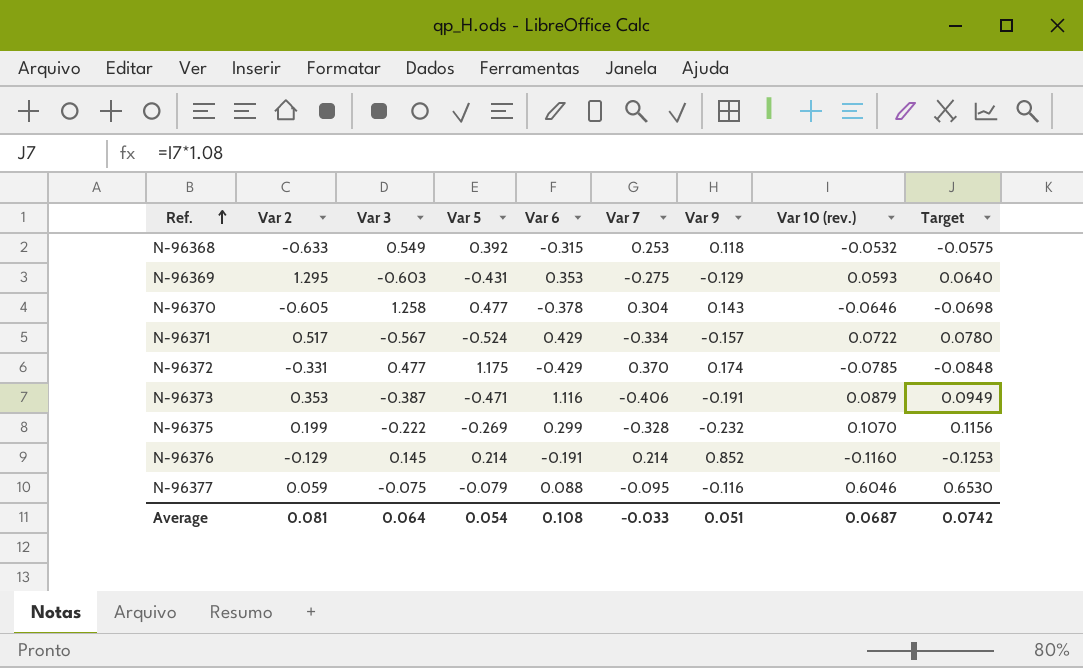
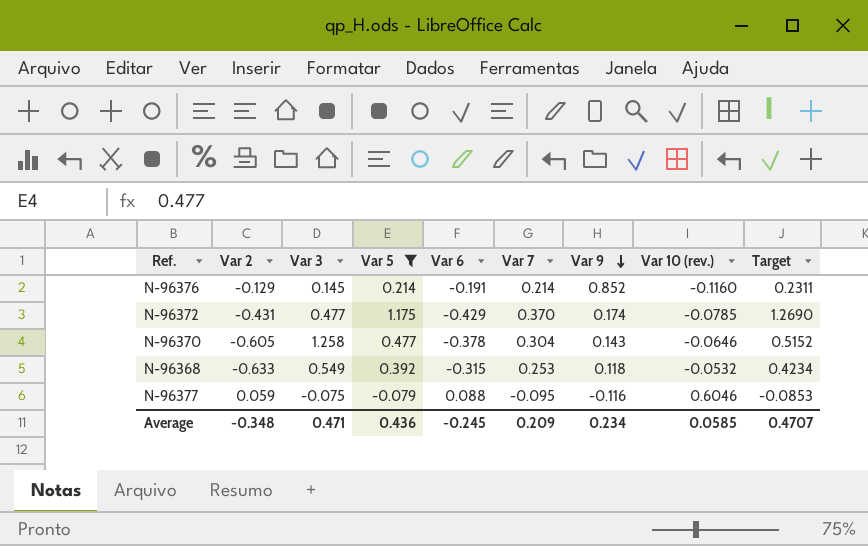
filter: none -> Var 5 >= -0.079
row order: Ref. ascending -> Var 9 descending
column Target | formula: [Var 10 (rev.)] * 1.08 -> [Var 5] * 1.08
N-96372 | Var 2: -0.331 -> -0.431
Average | Var 2: 0.081 -> -0.348
Average | Var 3: 0.064 -> 0.471
Average | Var 5: 0.054 -> 0.436
Average | Var 6: 0.108 -> -0.245
Average | Var 7: -0.033 -> 0.209
Average | Var 9: 0.051 -> 0.234
Average | Var 10 (rev.): 0.0687 -> 0.0585
Average | Target: 0.0742 -> 0.4707

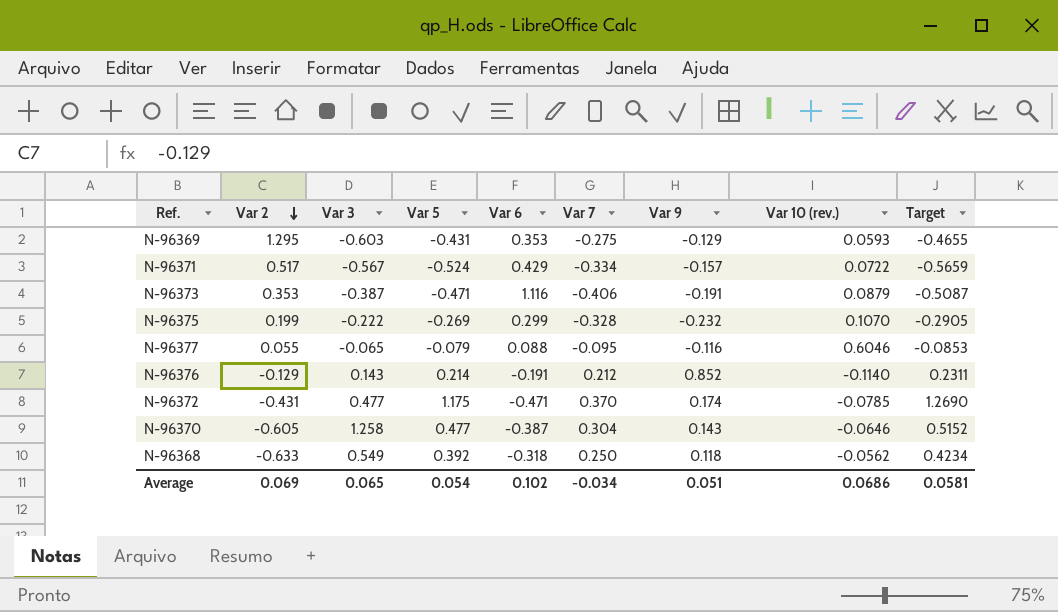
filter: Var 5 >= -0.079 -> none
row order: Var 9 descending -> Var 2 descending
N-96377 | Var 2: 0.059 -> 0.055
N-96377 | Var 3: -0.075 -> -0.065
N-96376 | Var 3: 0.145 -> 0.143
N-96376 | Var 7: 0.214 -> 0.212
N-96376 | Var 10 (rev.): -0.1160 -> -0.1140
N-96372 | Var 6: -0.429 -> -0.471
N-96370 | Var 6: -0.378 -> -0.387
N-96368 | Var 6: -0.315 -> -0.318
N-96368 | Var 7: 0.253 -> 0.250
N-96368 | Var 10 (rev.): -0.0532 -> -0.0562
Average | Var 2: -0.348 -> 0.069
Average | Var 3: 0.471 -> 0.065
Average | Var 5: 0.436 -> 0.054
Average | Var 6: -0.245 -> 0.102
Average | Var 7: 0.209 -> -0.034
Average | Var 9: 0.234 -> 0.051
Average | Var 10 (rev.): 0.0585 -> 0.0686
Average | Target: 0.4707 -> 0.0581

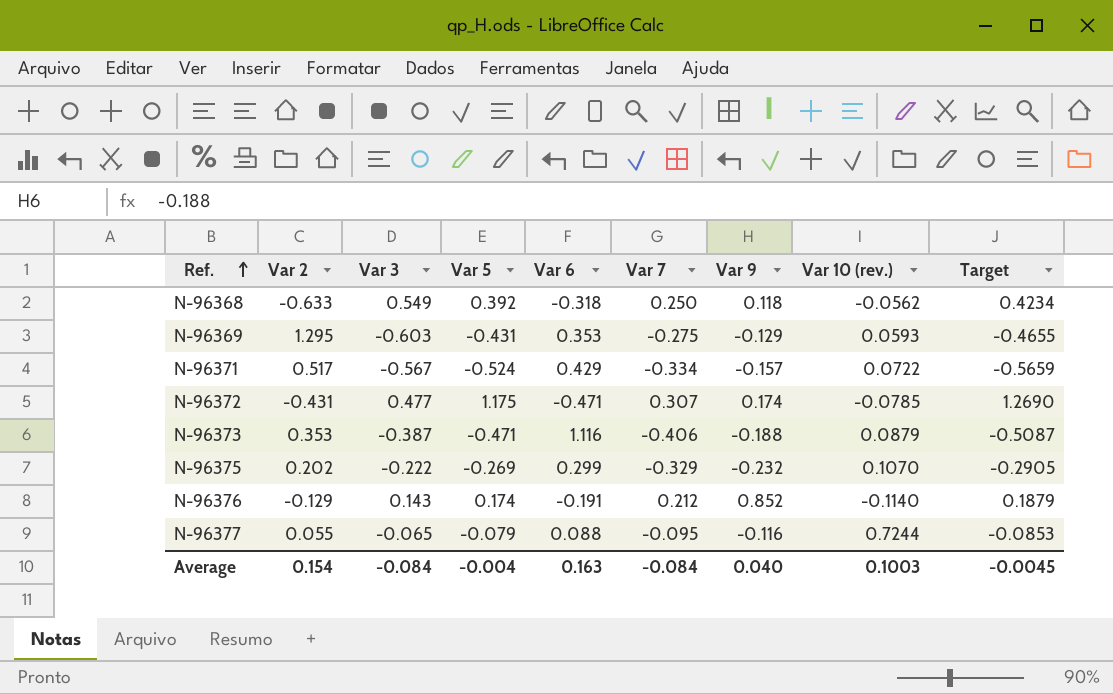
row order: Var 2 descending -> Ref. ascending
row N-96370: -0.605 | 1.258 | 0.477 | -0.387 | 0.304 | 0.143 | -0.0646 | 0.5152 -> none
N-96372 | Var 7: 0.370 -> 0.307
N-96373 | Var 9: -0.191 -> -0.188
N-96375 | Var 2: 0.199 -> 0.202
N-96375 | Var 7: -0.328 -> -0.329
N-96376 | Var 5: 0.214 -> 0.174
N-96376 | Target: 0.2311 -> 0.1879
N-96377 | Var 10 (rev.): 0.6046 -> 0.7244
Average | Var 2: 0.069 -> 0.154
Average | Var 3: 0.065 -> -0.084
Average | Var 5: 0.054 -> -0.004
Average | Var 6: 0.102 -> 0.163
Average | Var 7: -0.034 -> -0.084
Average | Var 9: 0.051 -> 0.040
Average | Var 10 (rev.): 0.0686 -> 0.1003
Average | Target: 0.0581 -> -0.0045

